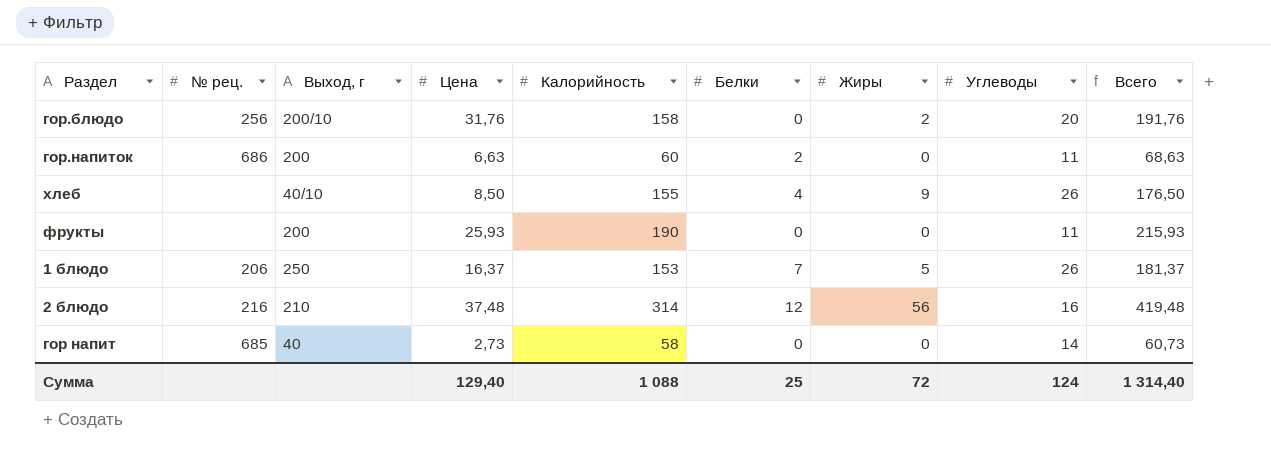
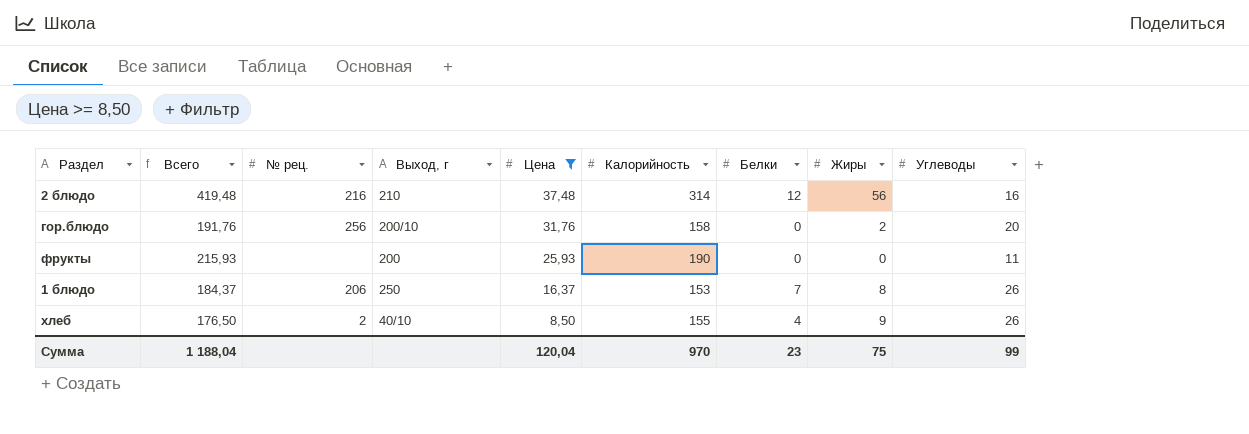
filter: none -> Цена >= 8,50
row order: none -> Цена descending
column Всего | position: 9 -> 2
1 блюдо | Всего: 181,37 -> 184,37
1 блюдо | Жиры: 5 -> 8
хлеб | № рец.: none -> 2
Сумма | Всего: 1 314,40 -> 1 188,04
Сумма | Цена: 129,40 -> 120,04
Сумма | Калорийность: 1 088 -> 970
Сумма | Белки: 25 -> 23
Сумма | Жиры: 72 -> 75
Сумма | Углеводы: 124 -> 99

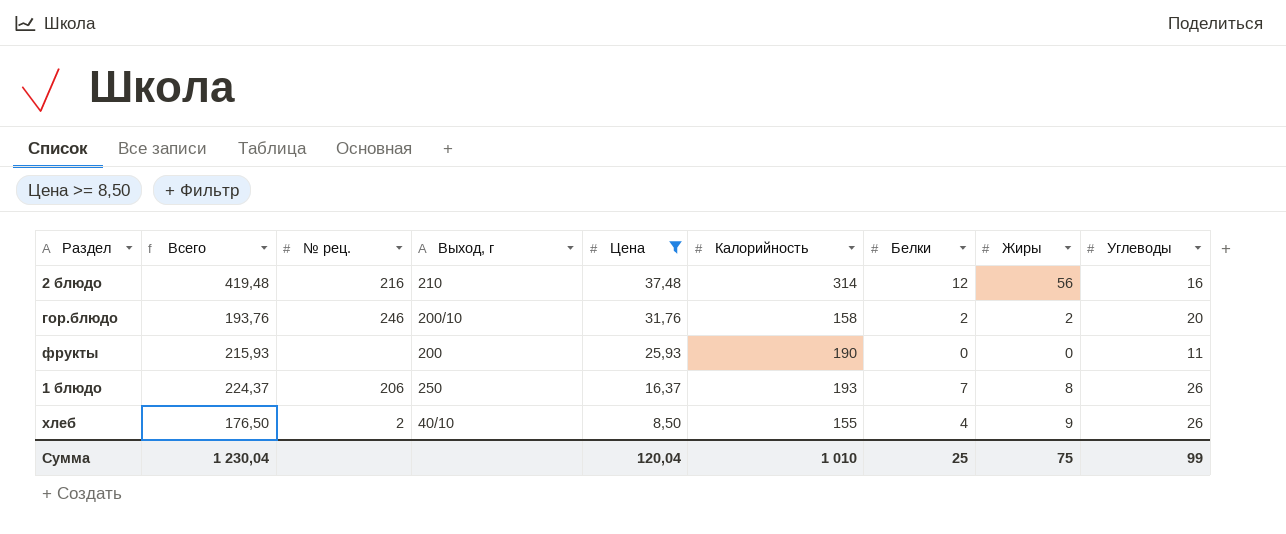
гор.блюдо | Всего: 191,76 -> 193,76
гор.блюдо | № рец.: 256 -> 246
гор.блюдо | Белки: 0 -> 2
1 блюдо | Всего: 184,37 -> 224,37
1 блюдо | Калорийность: 153 -> 193
Сумма | Всего: 1 188,04 -> 1 230,04
Сумма | Калорийность: 970 -> 1 010
Сумма | Белки: 23 -> 25

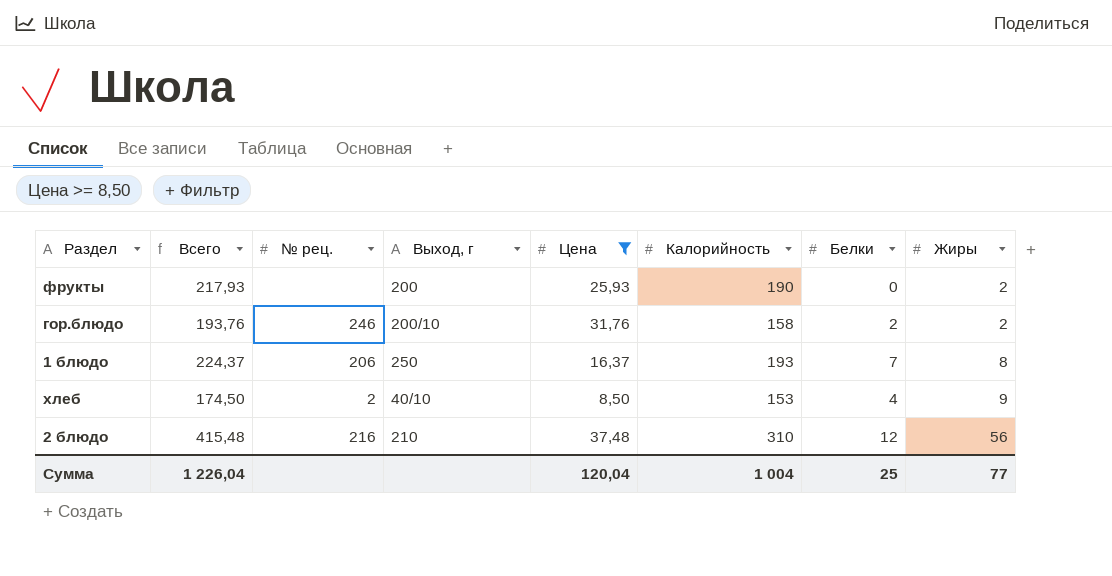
row order: Цена descending -> Жиры ascending
column Углеводы | position: 9 -> none
фрукты | Всего: 215,93 -> 217,93
фрукты | Жиры: 0 -> 2
хлеб | Всего: 176,50 -> 174,50
хлеб | Калорийность: 155 -> 153
2 блюдо | Всего: 419,48 -> 415,48
2 блюдо | Калорийность: 314 -> 310
Сумма | Всего: 1 230,04 -> 1 226,04
Сумма | Калорийность: 1 010 -> 1 004
Сумма | Жиры: 75 -> 77

